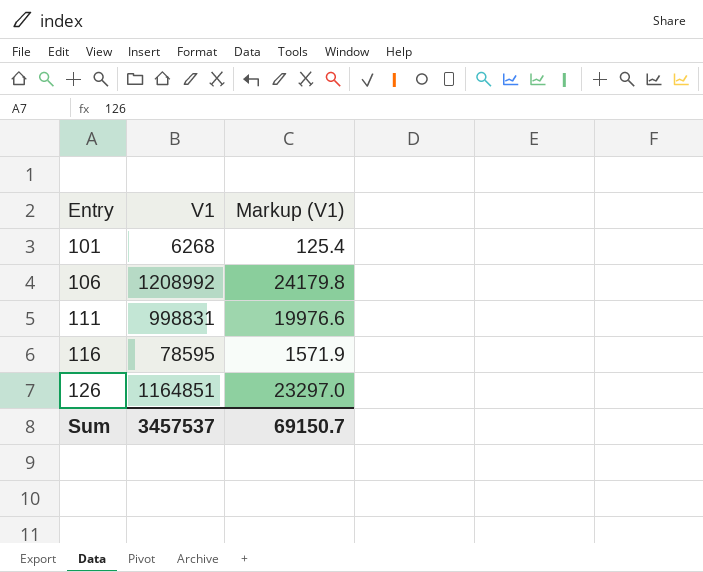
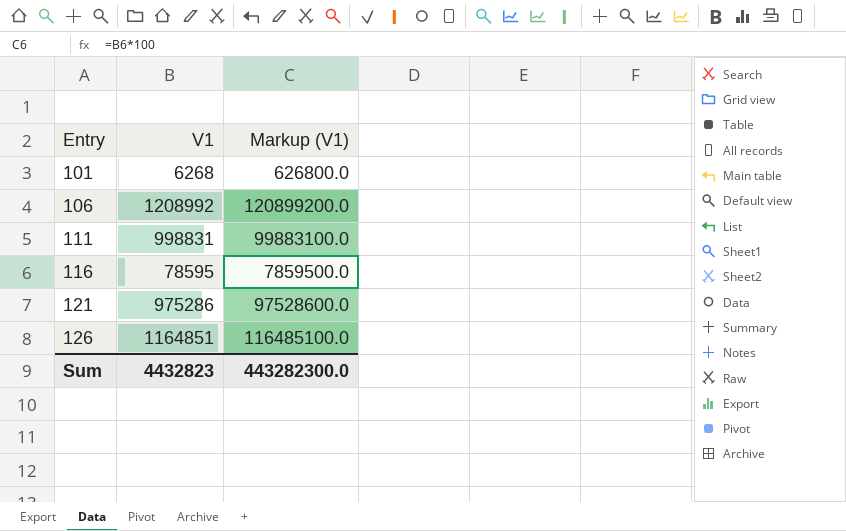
column Markup (V1) | formula: [V1] * 0.02 -> [V1] * 100
row 121: none -> 975286 | 97528600.0
Sum | V1: 3457537 -> 4432823
Sum | Markup (V1): 69150.7 -> 443282300.0

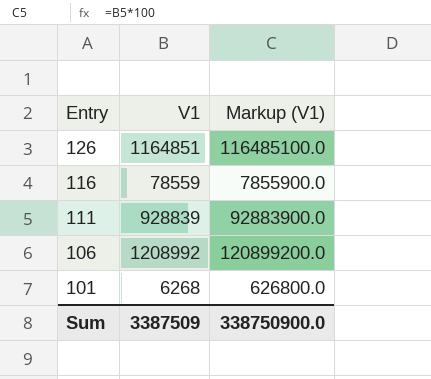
row order: Entry ascending -> Entry descending
row 121: 975286 | 97528600.0 -> none
116 | V1: 78595 -> 78559
116 | Markup (V1): 7859500.0 -> 7855900.0
111 | V1: 998831 -> 928839
111 | Markup (V1): 99883100.0 -> 92883900.0
Sum | V1: 4432823 -> 3387509
Sum | Markup (V1): 443282300.0 -> 338750900.0

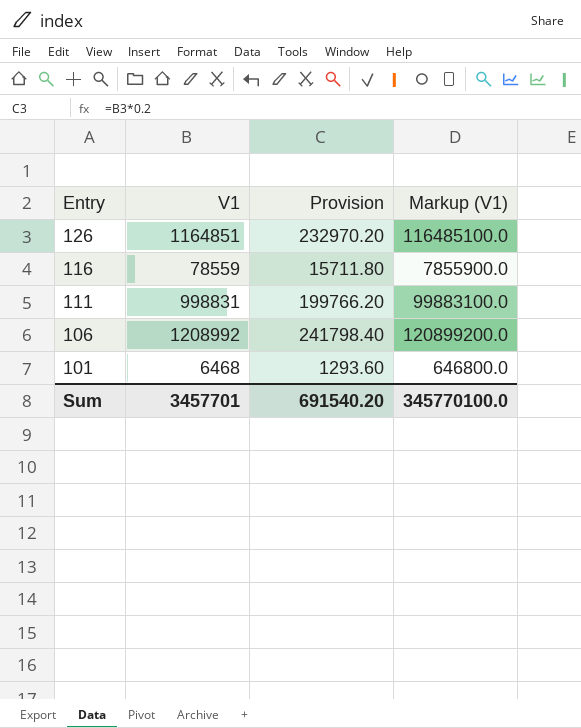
column Provision | formula: none -> [V1] * 0.2
111 | V1: 928839 -> 998831
111 | Markup (V1): 92883900.0 -> 99883100.0
101 | V1: 6268 -> 6468
101 | Markup (V1): 626800.0 -> 646800.0
Sum | V1: 3387509 -> 3457701
Sum | Markup (V1): 338750900.0 -> 345770100.0

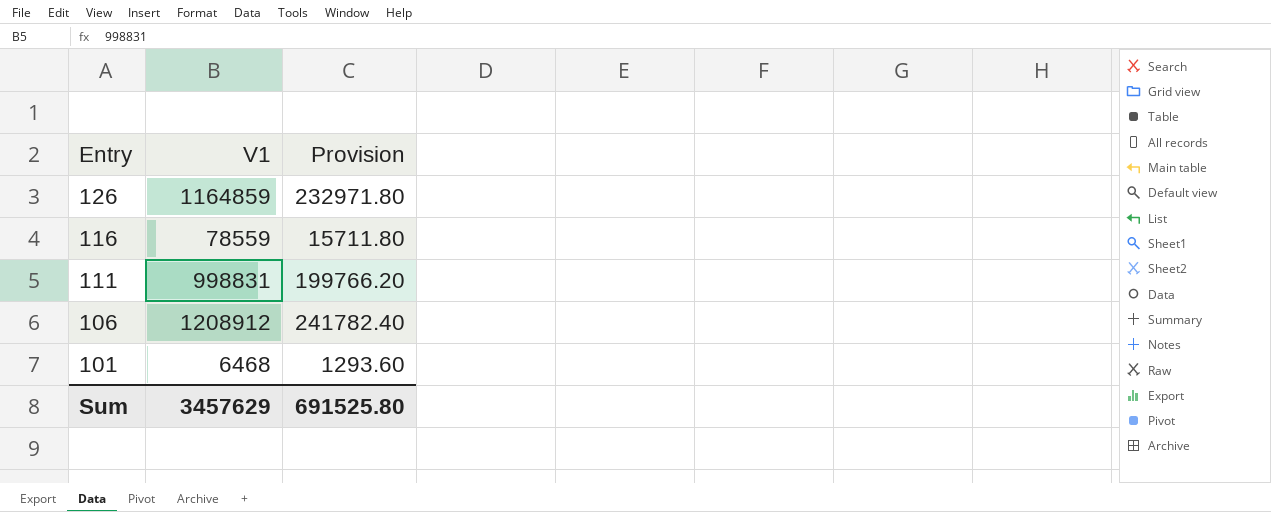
column Markup (V1) | formula: [V1] * 100 -> none
126 | V1: 1164851 -> 1164859
126 | Provision: 232970.20 -> 232971.80
106 | V1: 1208992 -> 1208912
106 | Provision: 241798.40 -> 241782.40
Sum | V1: 3457701 -> 3457629
Sum | Provision: 691540.20 -> 691525.80

